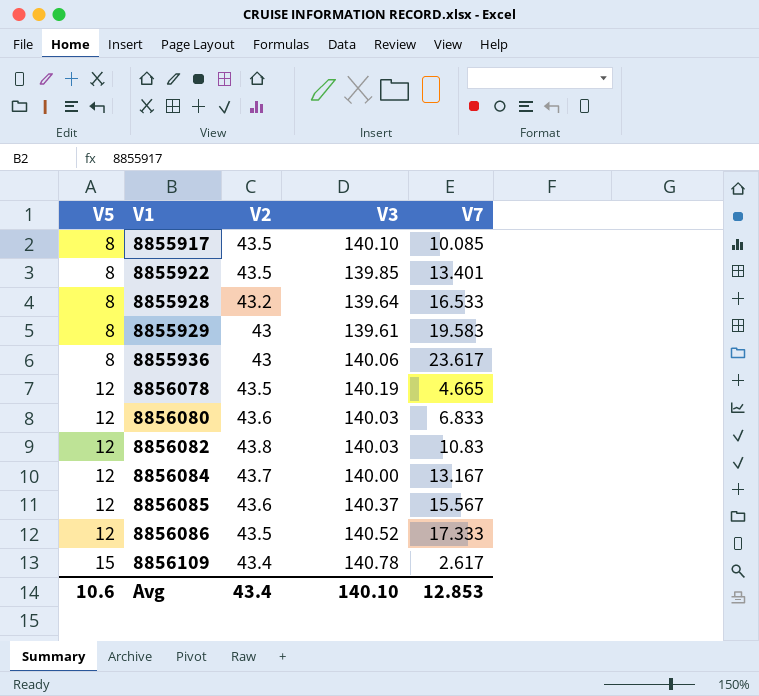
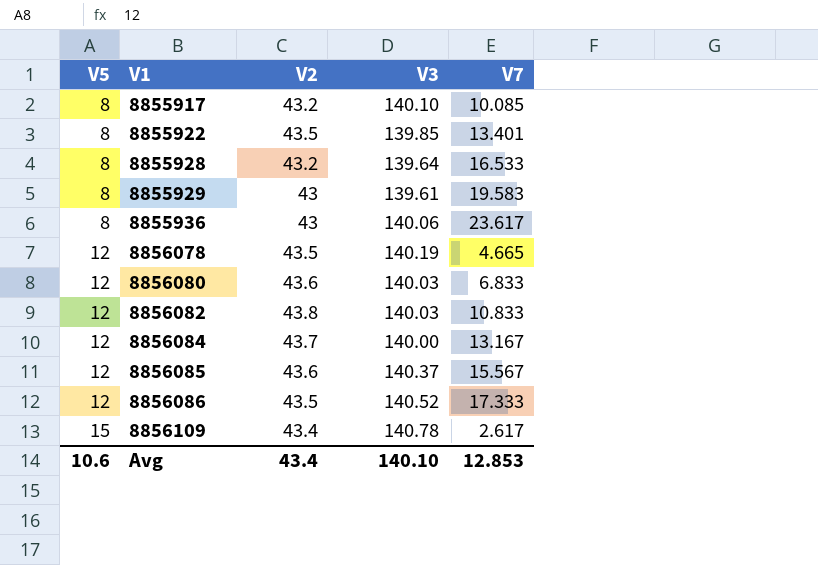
8855917 | V2: 43.5 -> 43.2
8856082 | V7: 10.83 -> 10.833

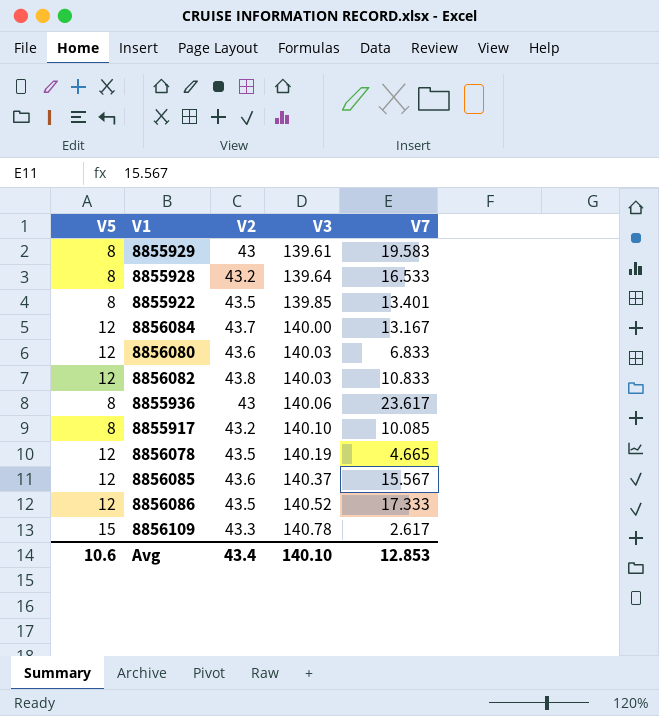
row order: V5 ascending -> V3 ascending
8856109 | V2: 43.4 -> 43.3

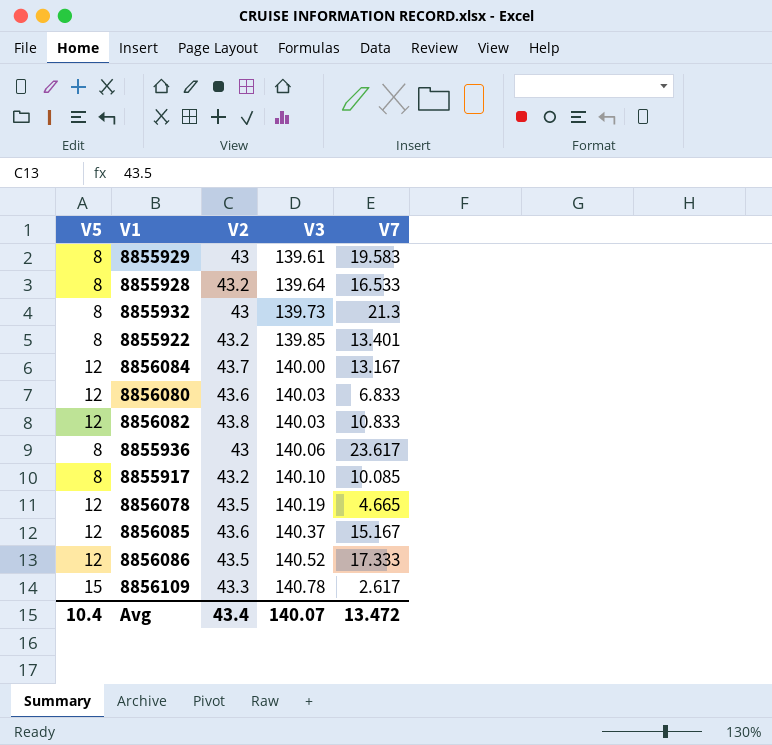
row 8855932: none -> 8 | 43 | 139.73 | 21.3
8855922 | V2: 43.5 -> 43.2
8856085 | V7: 15.567 -> 15.167
Avg | V5: 10.6 -> 10.4
Avg | V3: 140.10 -> 140.07
Avg | V7: 12.853 -> 13.472

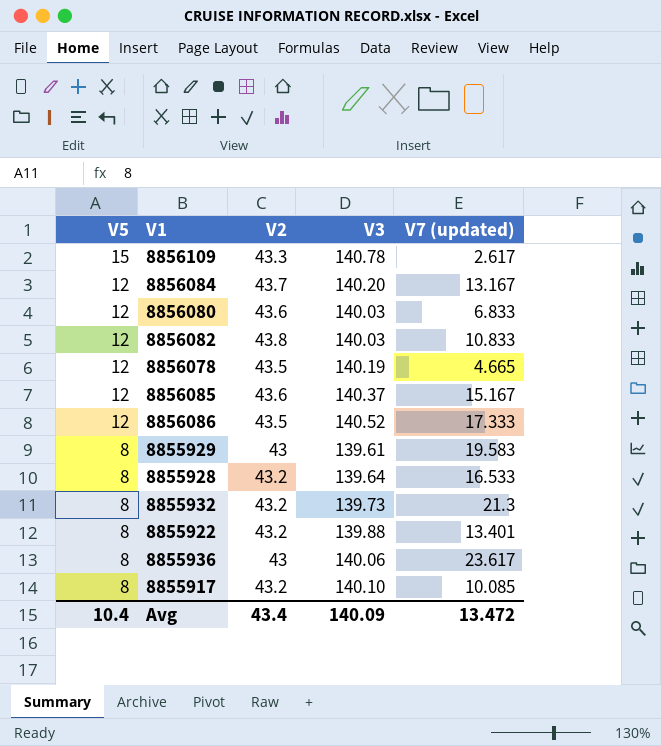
row order: V3 ascending -> V5 descending
column name: V7 -> V7 (updated)
8856084 | V3: 140.00 -> 140.20
8855932 | V2: 43 -> 43.2
8855922 | V3: 139.85 -> 139.88
Avg | V3: 140.07 -> 140.09

